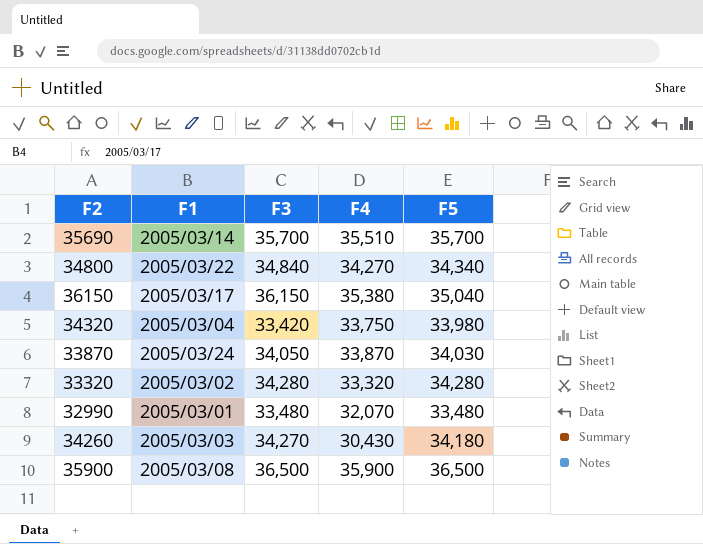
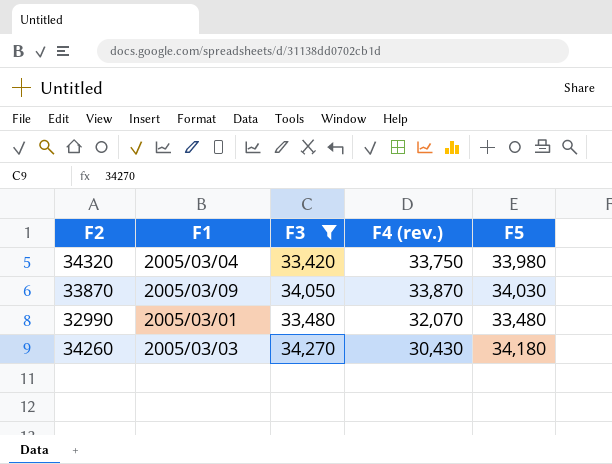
filter: none -> F3 <= 34,270
column name: F4 -> F4 (rev.)
33870 | F1: 2005/03/24 -> 2005/03/09

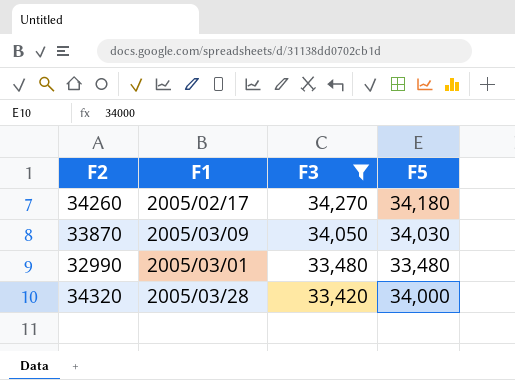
row order: none -> F3 descending
column F4 (rev.) | position: 4 -> none
34260 | F1: 2005/03/03 -> 2005/02/17
34320 | F1: 2005/03/04 -> 2005/03/28
34320 | F5: 33,980 -> 34,000

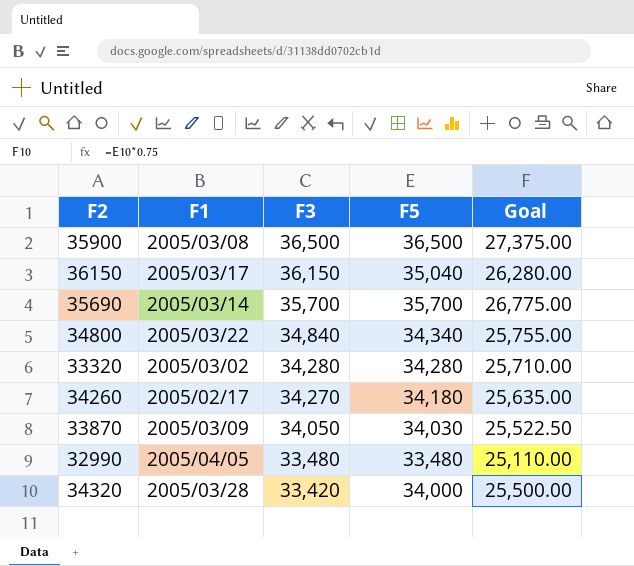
filter: F3 <= 34,270 -> none
column Goal | formula: none -> [F5] * 0.75
32990 | F1: 2005/03/01 -> 2005/04/05

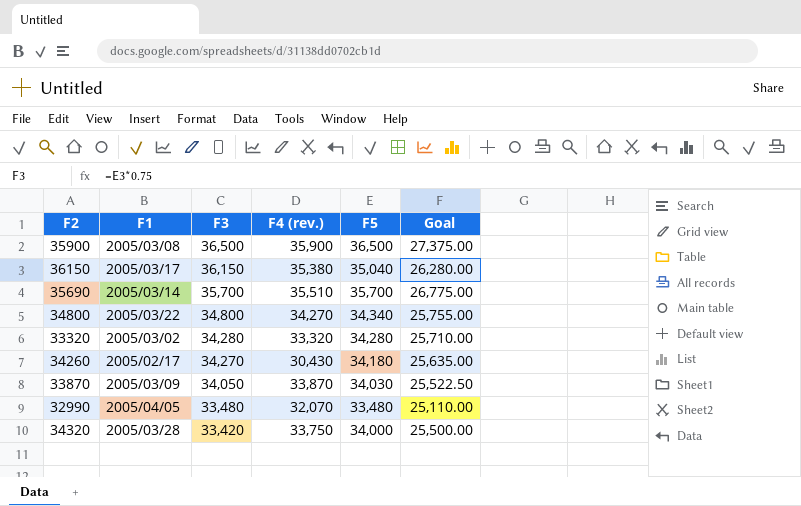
column F4 (rev.) | position: none -> 4
34800 | F3: 34,840 -> 34,800

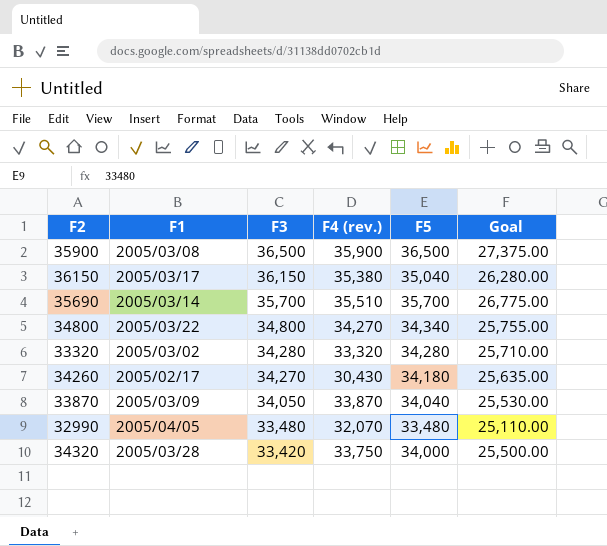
33870 | F5: 34,030 -> 34,040
33870 | Goal: 25,522.50 -> 25,530.00

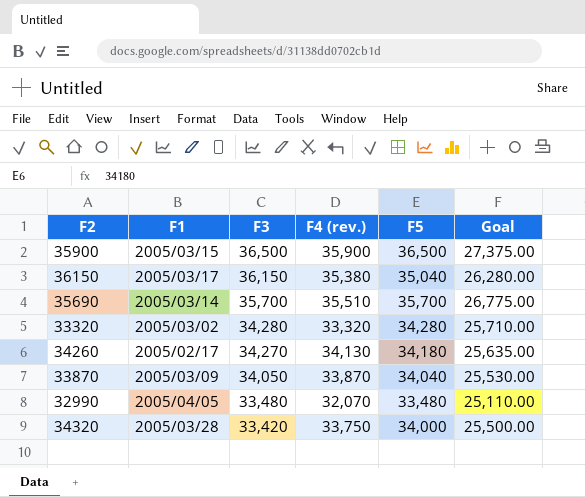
row 34800: 2005/03/22 | 34,800 | 34,270 | 34,340 | 25,755.00 -> none
35900 | F1: 2005/03/08 -> 2005/03/15
34260 | F4 (rev.): 30,430 -> 34,130

